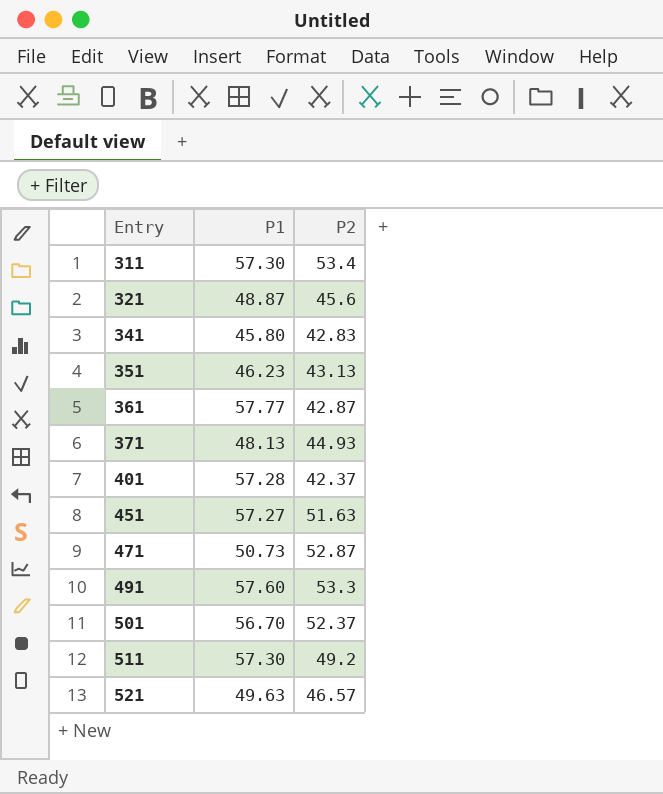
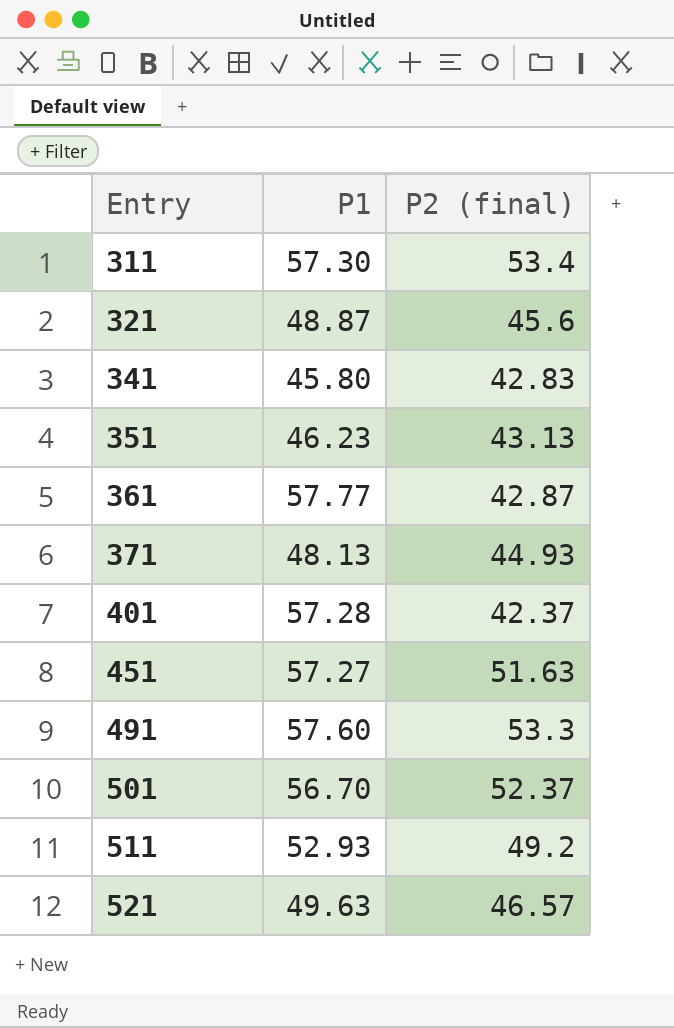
column name: P2 -> P2 (final)
row 471: 50.73 | 52.87 -> none
511 | P1: 57.30 -> 52.93

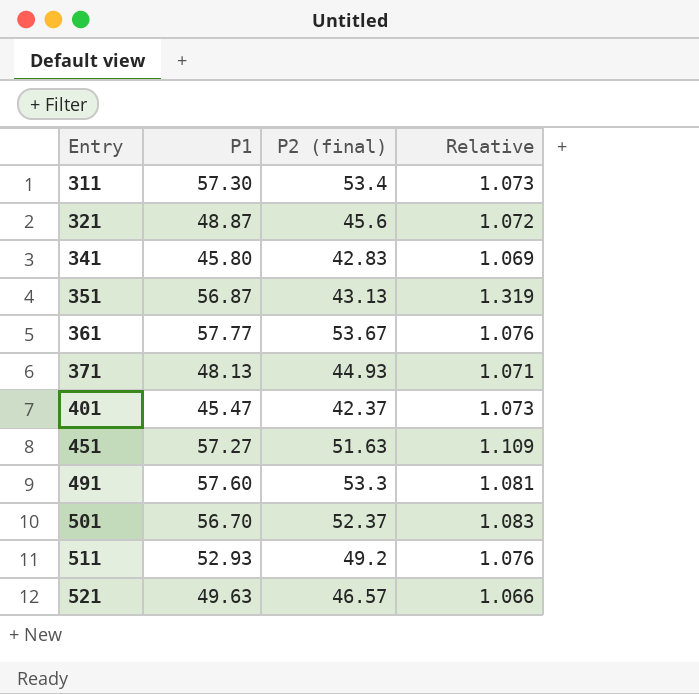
column Relative | formula: none -> [P1] / [P2 (final)]
351 | P1: 46.23 -> 56.87
361 | P2 (final): 42.87 -> 53.67
401 | P1: 57.28 -> 45.47

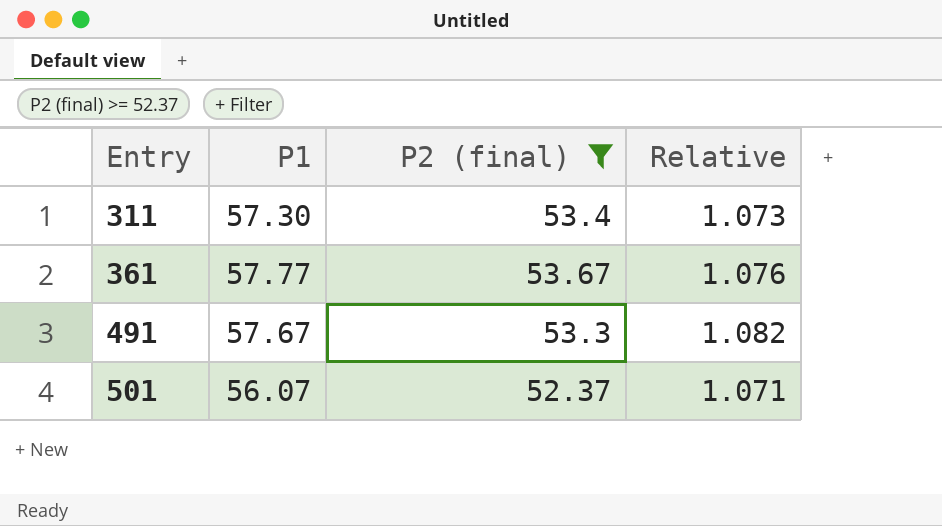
filter: none -> P2 (final) >= 52.37
491 | P1: 57.60 -> 57.67
491 | Relative: 1.081 -> 1.082
501 | P1: 56.70 -> 56.07
501 | Relative: 1.083 -> 1.071

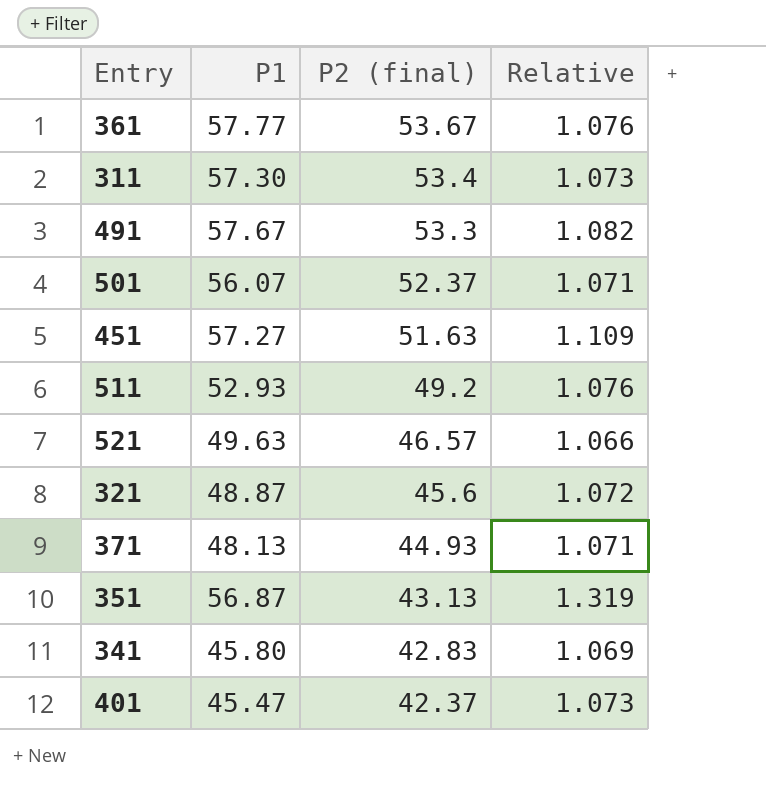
filter: P2 (final) >= 52.37 -> none
row order: Entry ascending -> P2 (final) descending

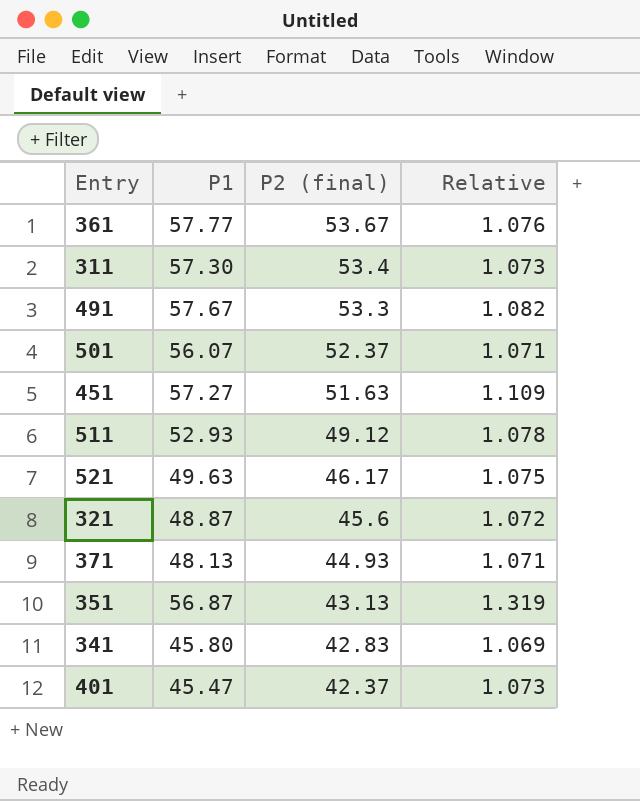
511 | P2 (final): 49.2 -> 49.12
511 | Relative: 1.076 -> 1.078
521 | P2 (final): 46.57 -> 46.17
521 | Relative: 1.066 -> 1.075

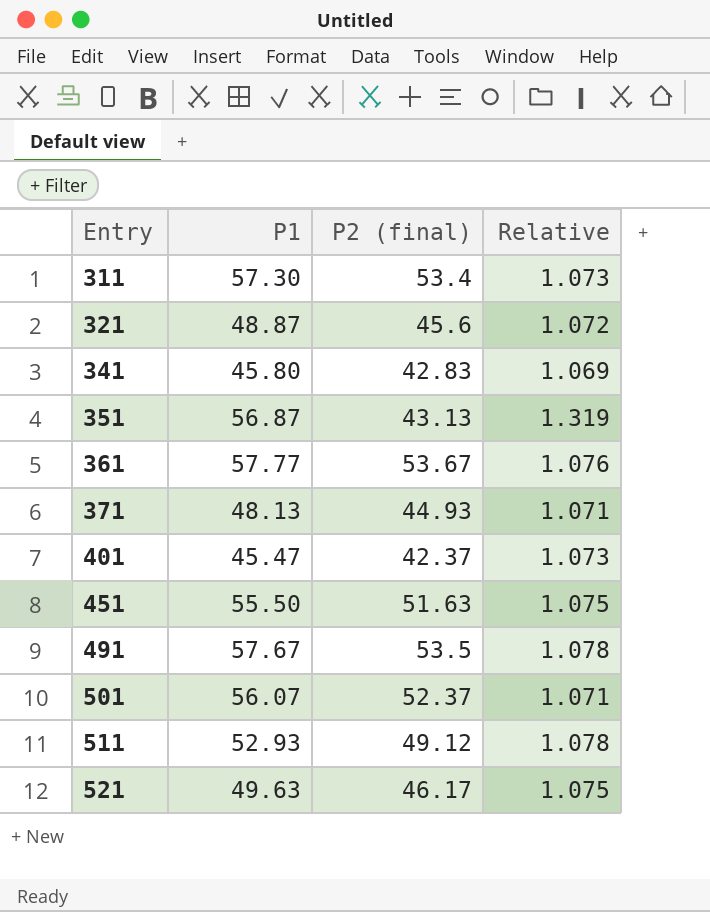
row order: P2 (final) descending -> Entry ascending
451 | P1: 57.27 -> 55.50
451 | Relative: 1.109 -> 1.075
491 | P2 (final): 53.3 -> 53.5
491 | Relative: 1.082 -> 1.078

